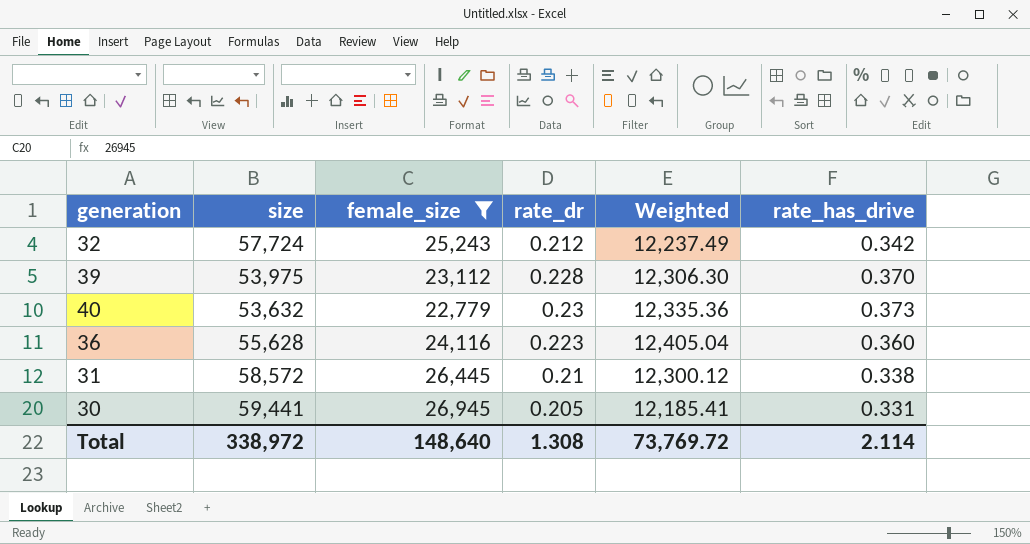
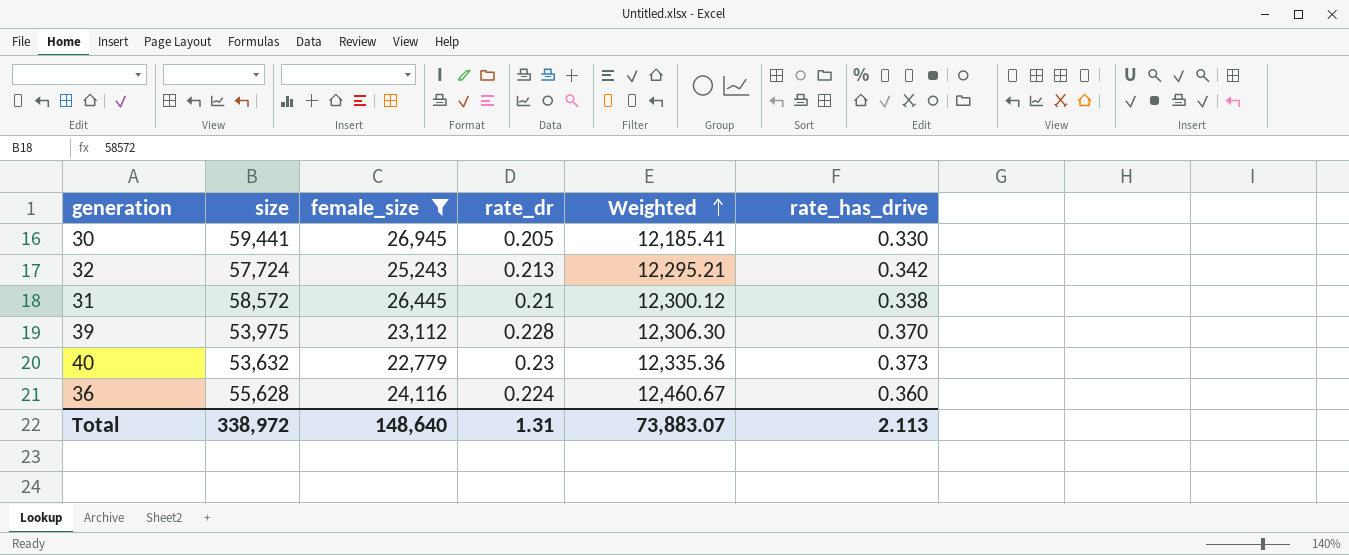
row order: none -> Weighted ascending
30 | rate_has_drive: 0.331 -> 0.330
32 | rate_dr: 0.212 -> 0.213
32 | Weighted: 12,237.49 -> 12,295.21
36 | rate_dr: 0.223 -> 0.224
36 | Weighted: 12,405.04 -> 12,460.67
Total | rate_dr: 1.308 -> 1.31
Total | Weighted: 73,769.72 -> 73,883.07
Total | rate_has_drive: 2.114 -> 2.113

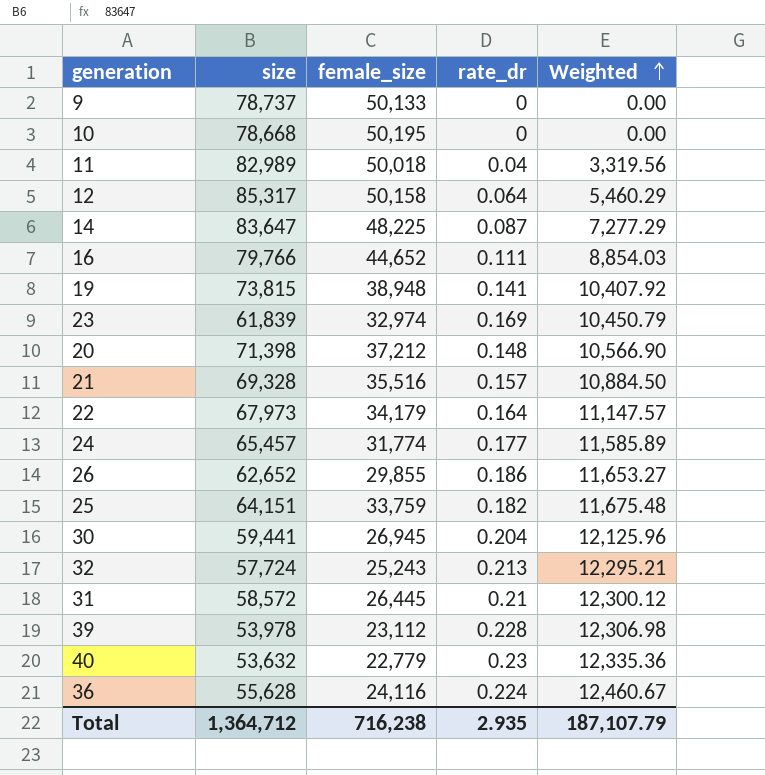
filter: female_size <= 26,945 -> none
column rate_has_drive | position: 6 -> none
30 | rate_dr: 0.205 -> 0.204
30 | Weighted: 12,185.41 -> 12,125.96
39 | size: 53,975 -> 53,978
39 | Weighted: 12,306.30 -> 12,306.98
Total | size: 338,972 -> 1,364,712
Total | female_size: 148,640 -> 716,238
Total | rate_dr: 1.31 -> 2.935
Total | Weighted: 73,883.07 -> 187,107.79

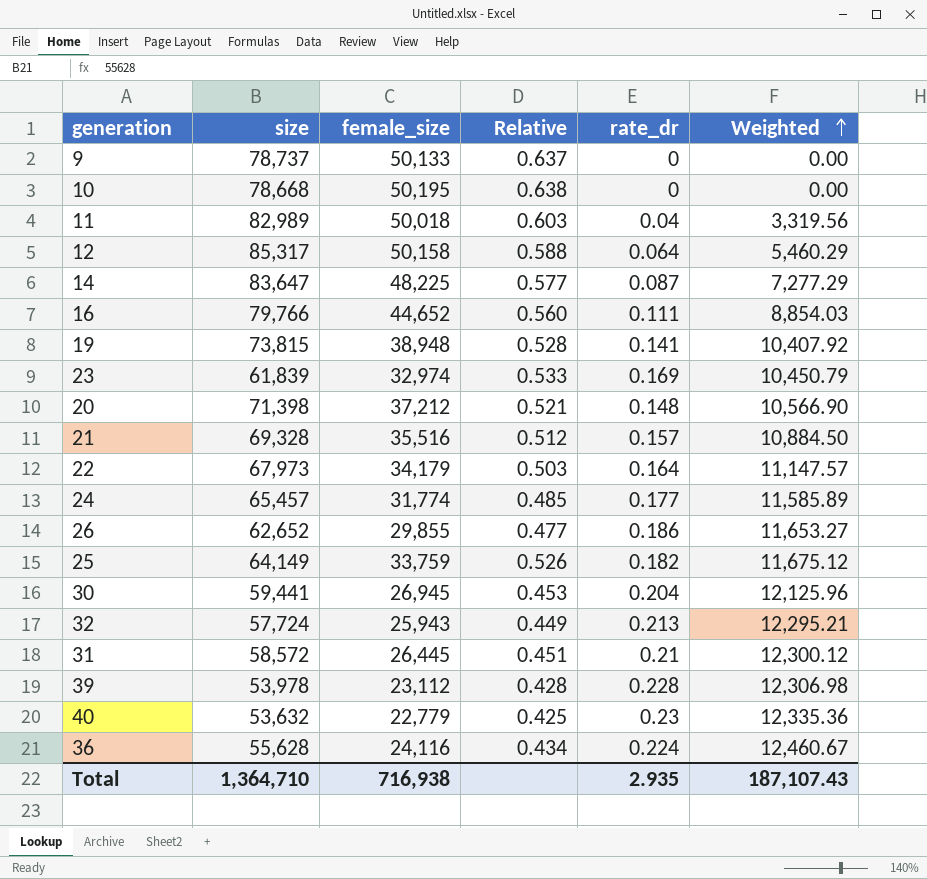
column Relative | formula: none -> [female_size] / [size]
25 | size: 64,151 -> 64,149
25 | Weighted: 11,675.48 -> 11,675.12
32 | female_size: 25,243 -> 25,943
Total | size: 1,364,712 -> 1,364,710
Total | female_size: 716,238 -> 716,938
Total | Weighted: 187,107.79 -> 187,107.43

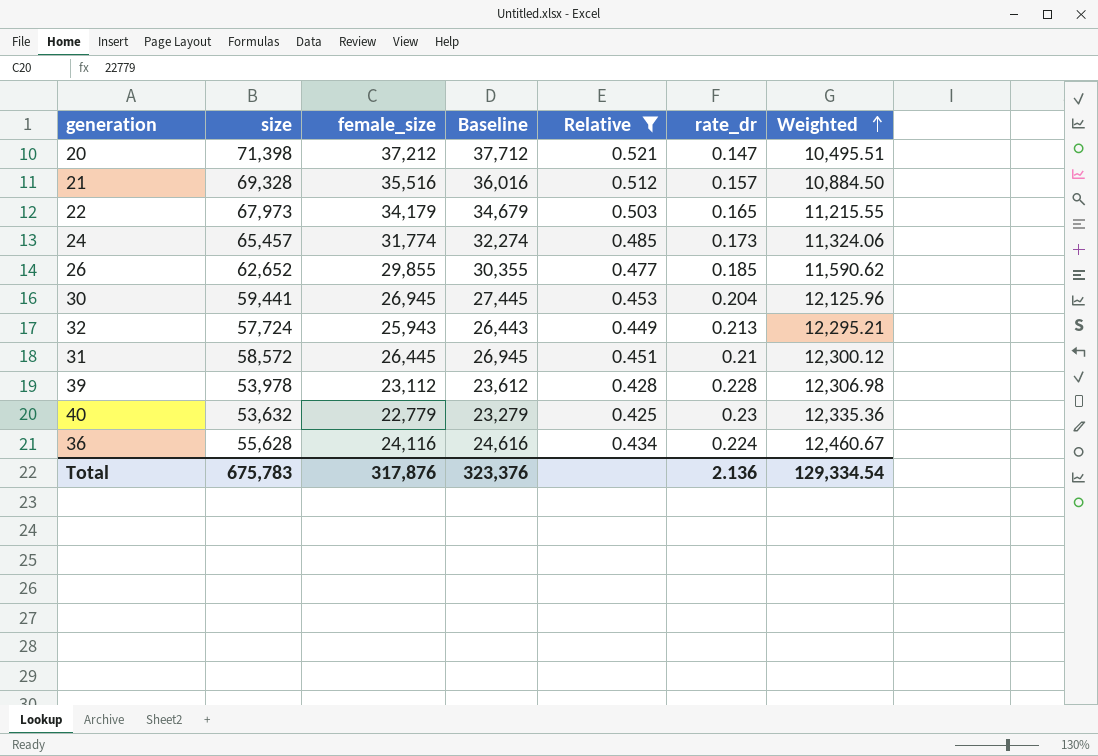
filter: none -> Relative <= 0.521
column Baseline | formula: none -> [female_size] + 500
20 | rate_dr: 0.148 -> 0.147
20 | Weighted: 10,566.90 -> 10,495.51
22 | rate_dr: 0.164 -> 0.165
22 | Weighted: 11,147.57 -> 11,215.55
24 | rate_dr: 0.177 -> 0.173
24 | Weighted: 11,585.89 -> 11,324.06
26 | rate_dr: 0.186 -> 0.185
26 | Weighted: 11,653.27 -> 11,590.62
Total | size: 1,364,710 -> 675,783
Total | female_size: 716,938 -> 317,876
Total | rate_dr: 2.935 -> 2.136
Total | Weighted: 187,107.43 -> 129,334.54

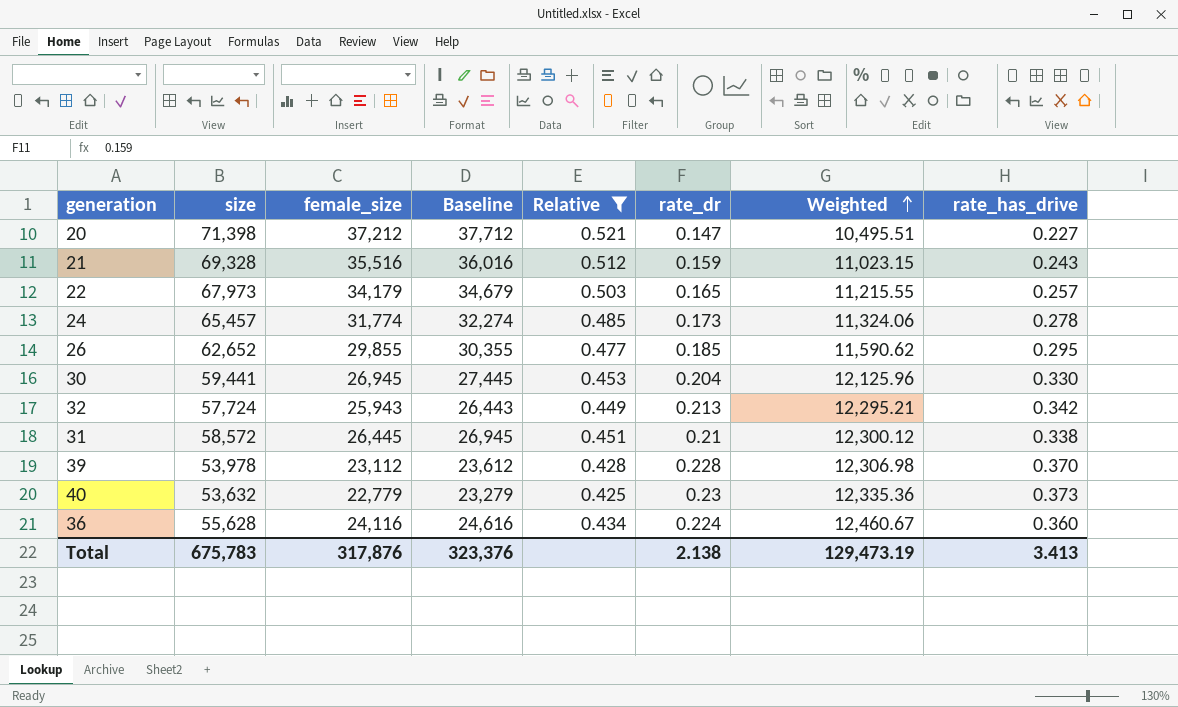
column rate_has_drive | position: none -> 8
21 | rate_dr: 0.157 -> 0.159
21 | Weighted: 10,884.50 -> 11,023.15
Total | rate_dr: 2.136 -> 2.138
Total | Weighted: 129,334.54 -> 129,473.19

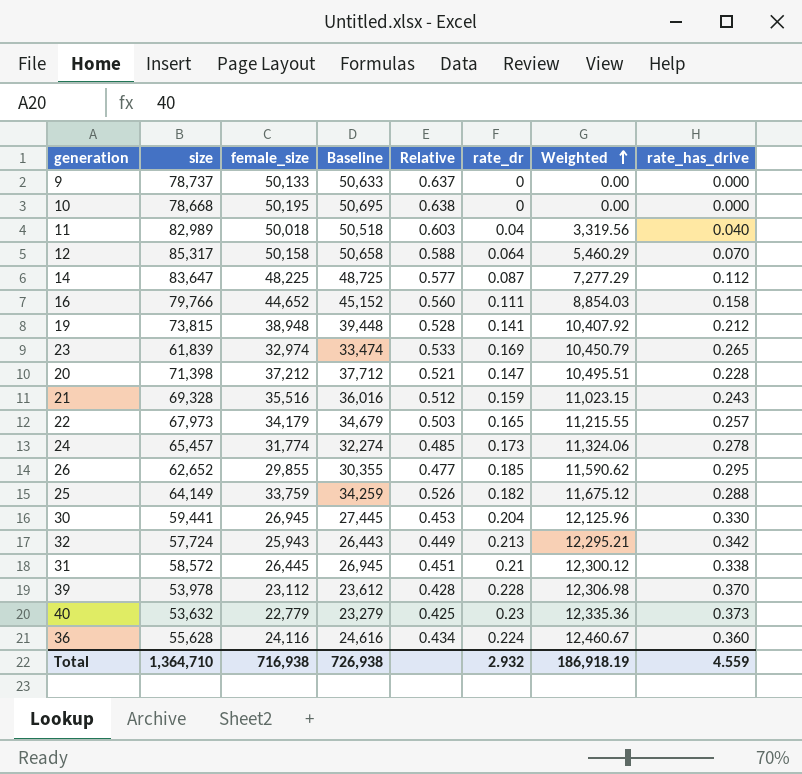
filter: Relative <= 0.521 -> none
20 | rate_has_drive: 0.227 -> 0.228
Total | size: 675,783 -> 1,364,710
Total | female_size: 317,876 -> 716,938
Total | Baseline: 323,376 -> 726,938
Total | rate_dr: 2.138 -> 2.932
Total | Weighted: 129,473.19 -> 186,918.19
Total | rate_has_drive: 3.413 -> 4.559

